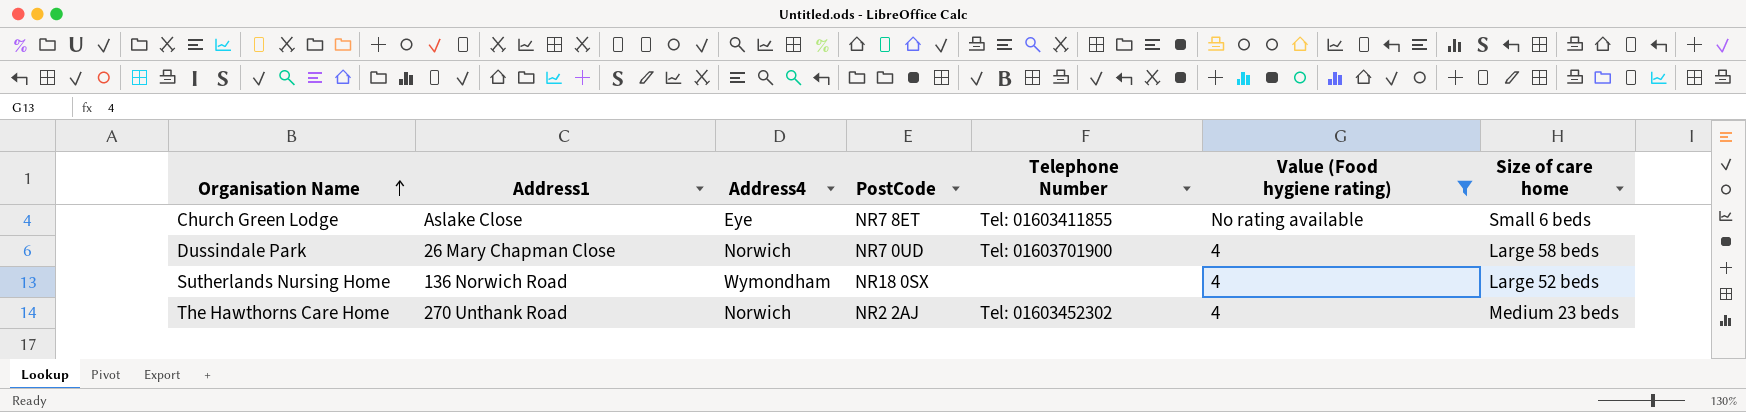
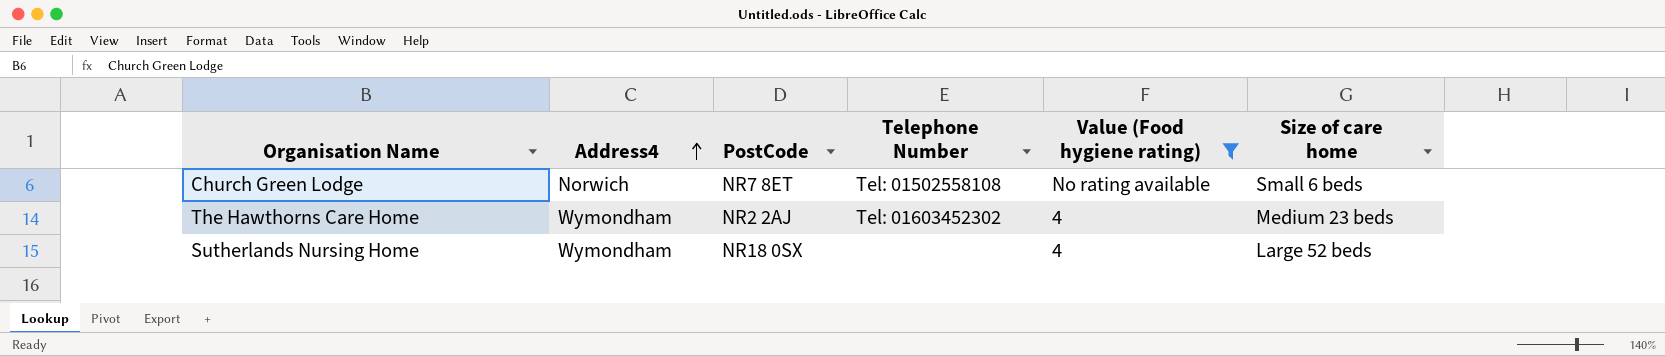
row order: Organisation Name ascending -> Address4 ascending
column Address1 | position: 2 -> none
row Dussindale Park: 26 Mary Chapman Close | Norwich | NR7 0UD | Tel: 01603701900 | 4 | Large 58 beds -> none
Church Green Lodge | Address4: Eye -> Norwich
Church Green Lodge | Telephone Number: Tel: 01603411855 -> Tel: 01502558108
The Hawthorns Care Home | Address4: Norwich -> Wymondham

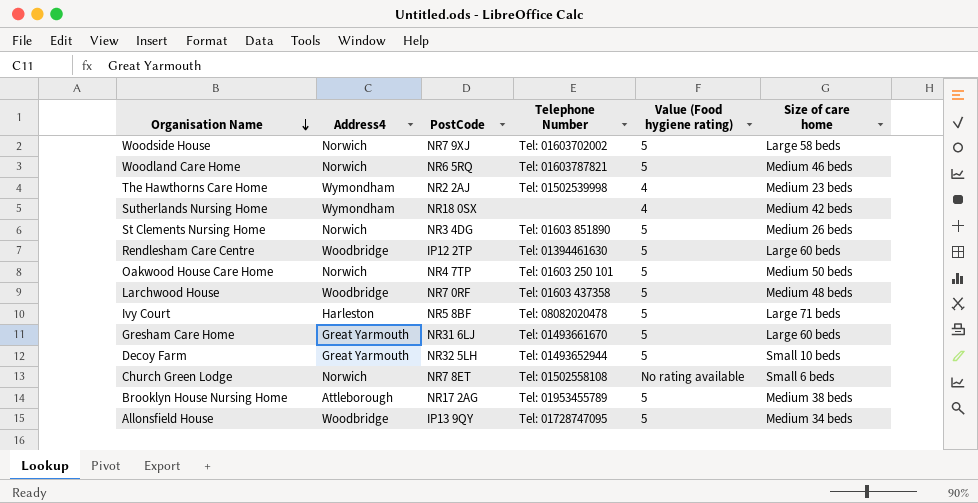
filter: Value (Food hygiene rating) != 5 -> none
row order: Address4 ascending -> Organisation Name descending
The Hawthorns Care Home | Telephone Number: Tel: 01603452302 -> Tel: 01502539998
Sutherlands Nursing Home | Size of care home: Large 52 beds -> Medium 42 beds

